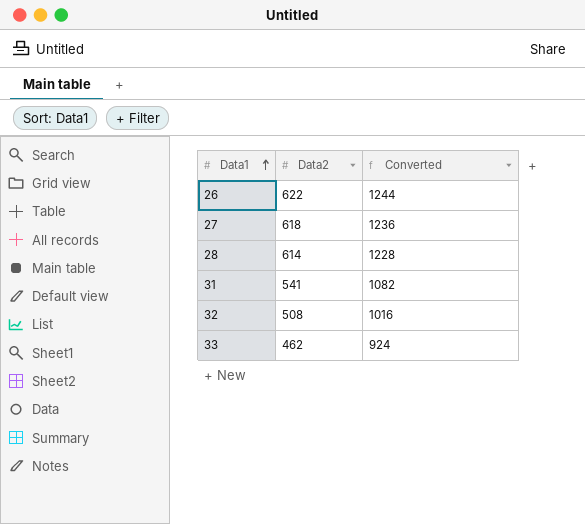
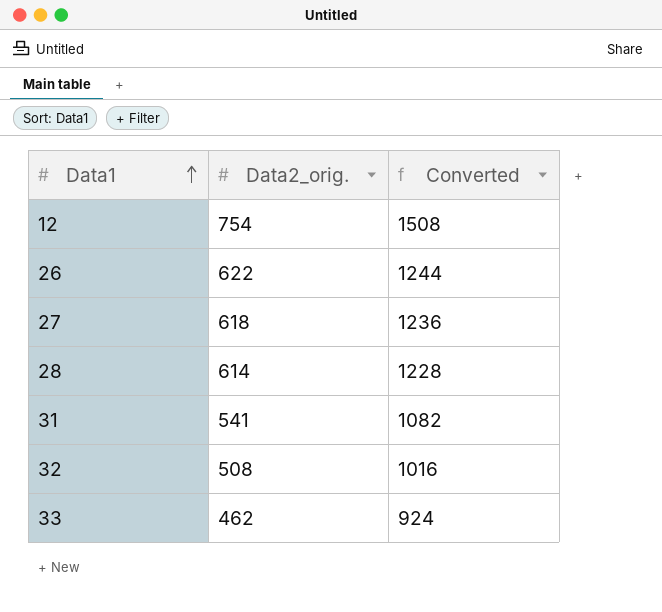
column name: Data2 -> Data2_orig.
row 12: none -> 754 | 1508

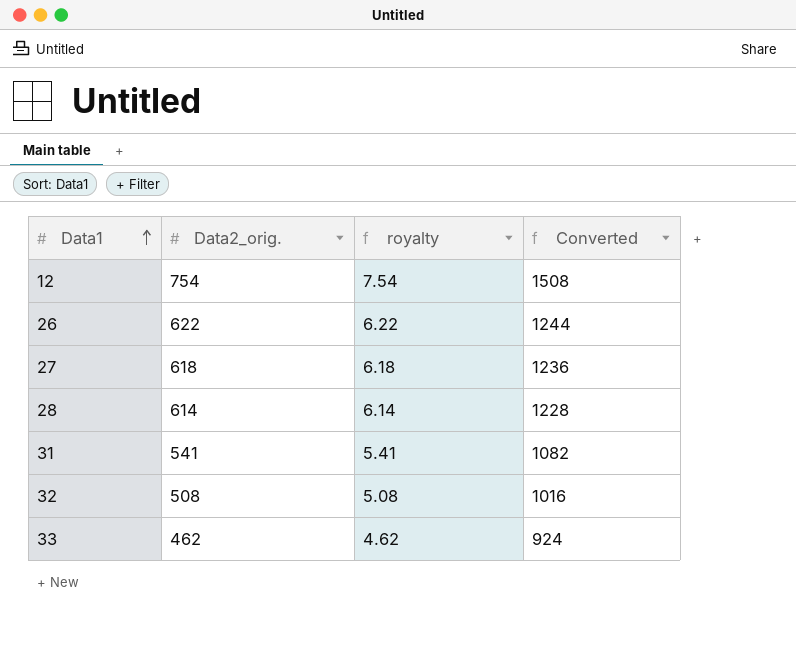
column royalty | formula: none -> [Data2_orig.] * 0.01

